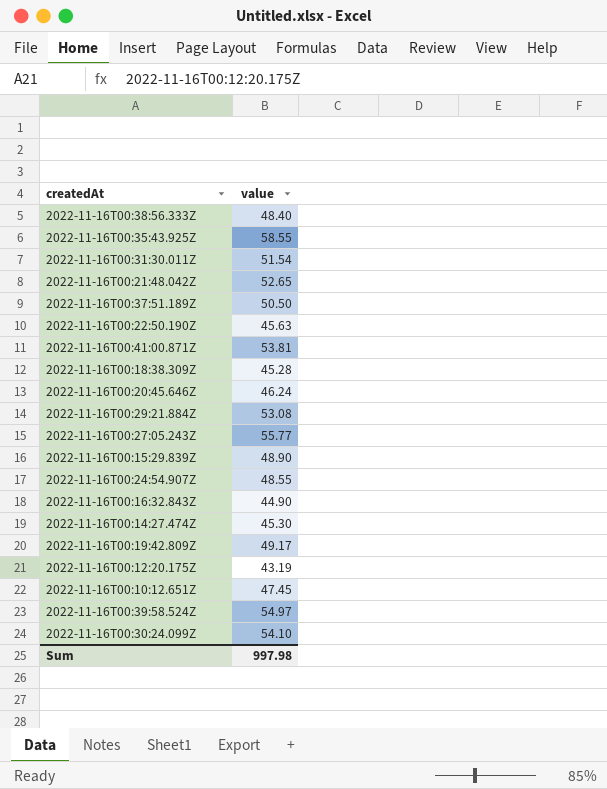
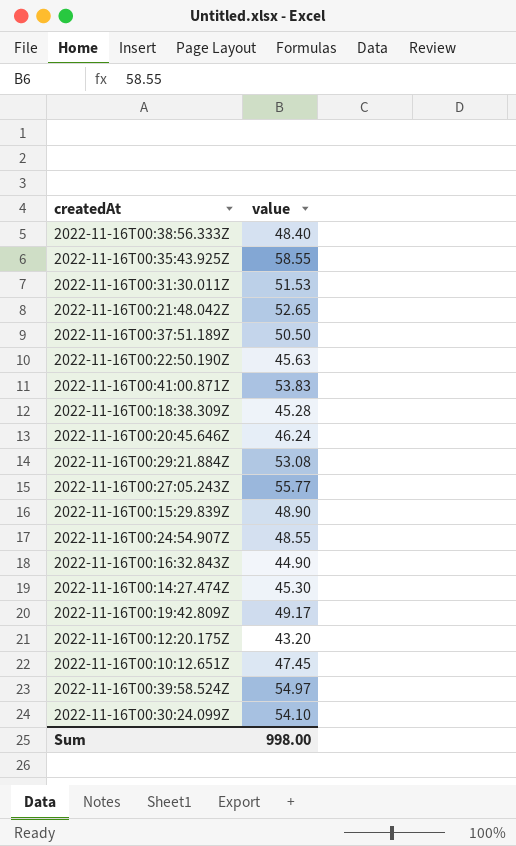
2022-11-16T00:31:30.011Z | value: 51.54 -> 51.53
2022-11-16T00:41:00.871Z | value: 53.81 -> 53.83
2022-11-16T00:12:20.175Z | value: 43.19 -> 43.20
Sum | value: 997.98 -> 998.00

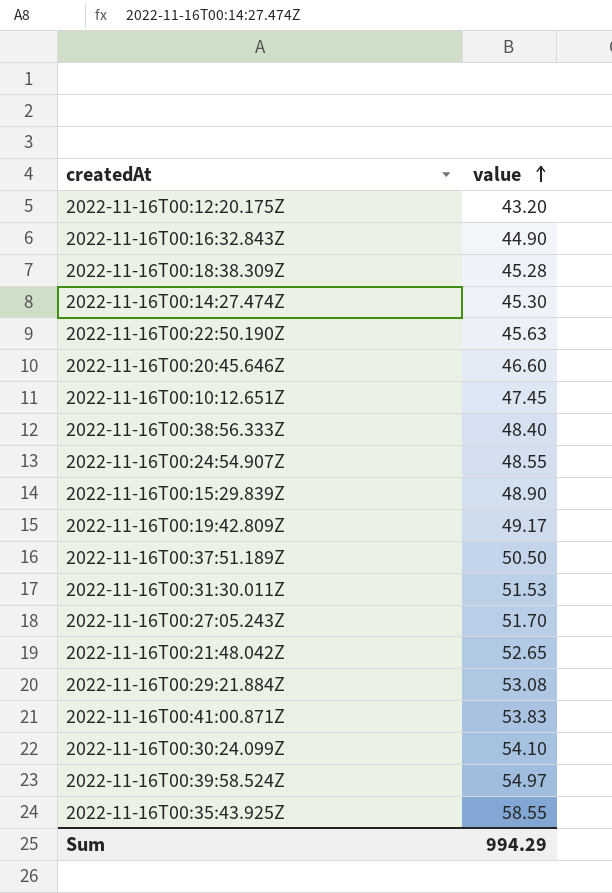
row order: none -> value ascending
2022-11-16T00:20:45.646Z | value: 46.24 -> 46.60
2022-11-16T00:27:05.243Z | value: 55.77 -> 51.70
Sum | value: 998.00 -> 994.29

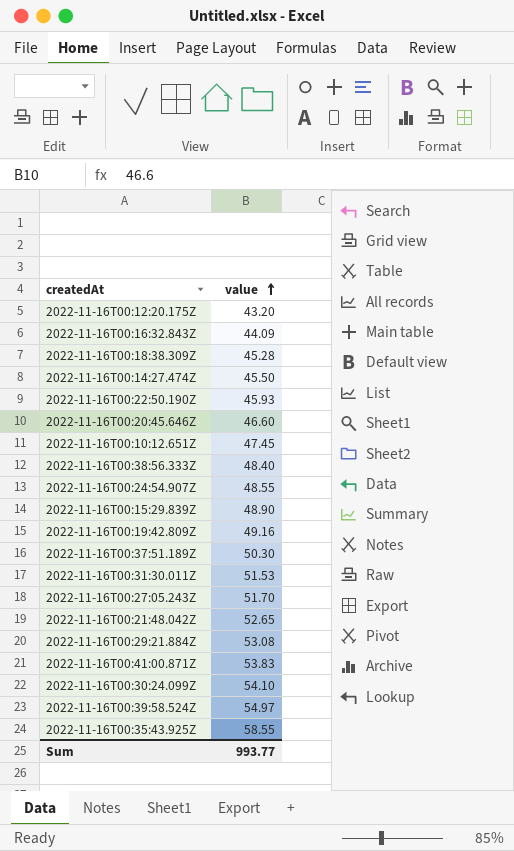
2022-11-16T00:16:32.843Z | value: 44.90 -> 44.09
2022-11-16T00:14:27.474Z | value: 45.30 -> 45.50
2022-11-16T00:22:50.190Z | value: 45.63 -> 45.93
2022-11-16T00:19:42.809Z | value: 49.17 -> 49.16
2022-11-16T00:37:51.189Z | value: 50.50 -> 50.30
Sum | value: 994.29 -> 993.77

